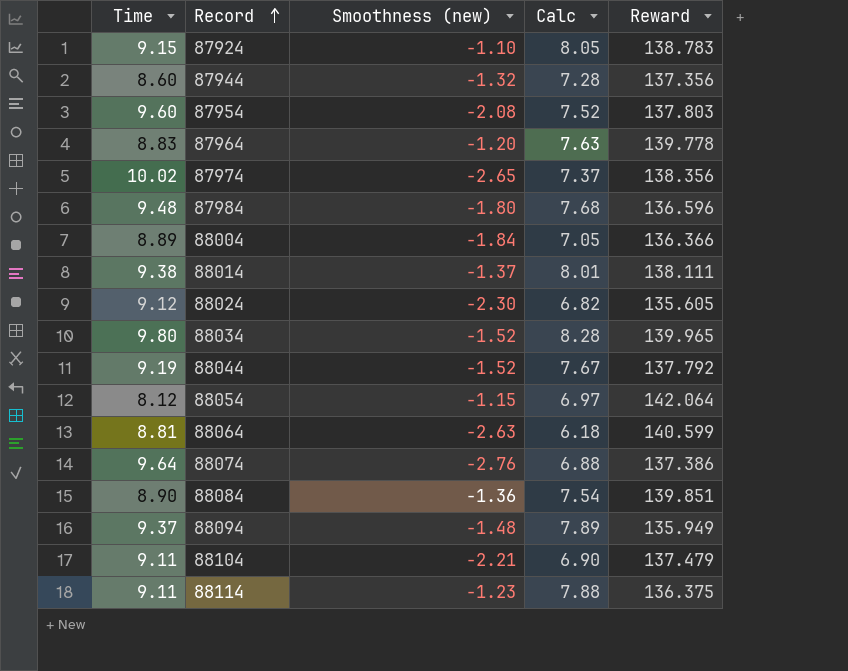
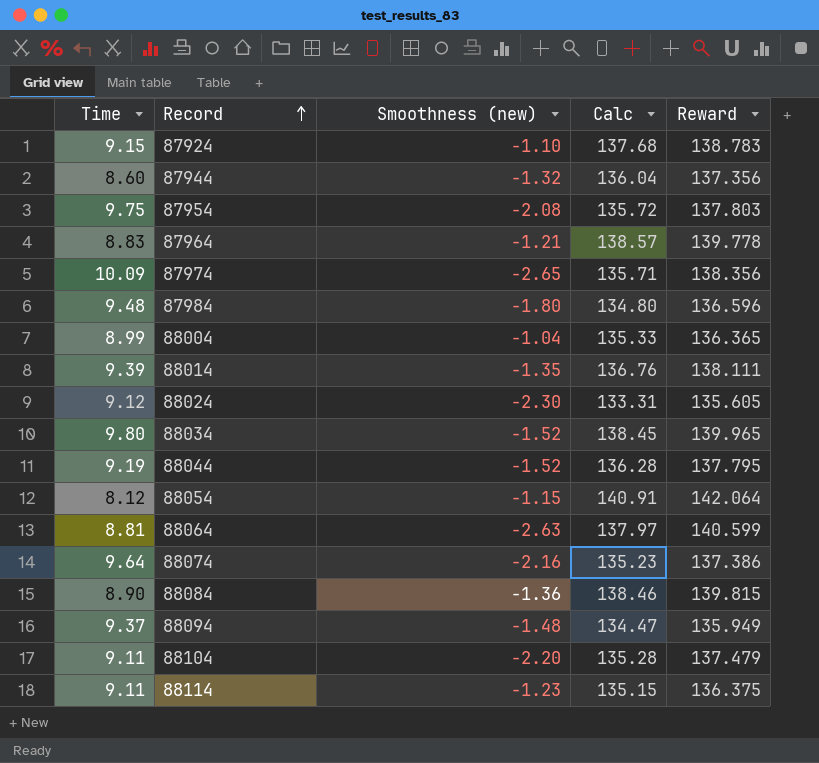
column Calc | formula: [Time] + [Smoothness (new)] -> [Smoothness (new)] + [Reward]
87954 | Time: 9.60 -> 9.75
87964 | Smoothness (new): -1.20 -> -1.21
87974 | Time: 10.02 -> 10.09
88004 | Time: 8.89 -> 8.99
88004 | Smoothness (new): -1.84 -> -1.04
88004 | Reward: 136.366 -> 136.365
88014 | Time: 9.38 -> 9.39
88014 | Smoothness (new): -1.37 -> -1.35
88044 | Reward: 137.792 -> 137.795
88074 | Smoothness (new): -2.76 -> -2.16
88084 | Reward: 139.851 -> 139.815
88104 | Smoothness (new): -2.21 -> -2.20

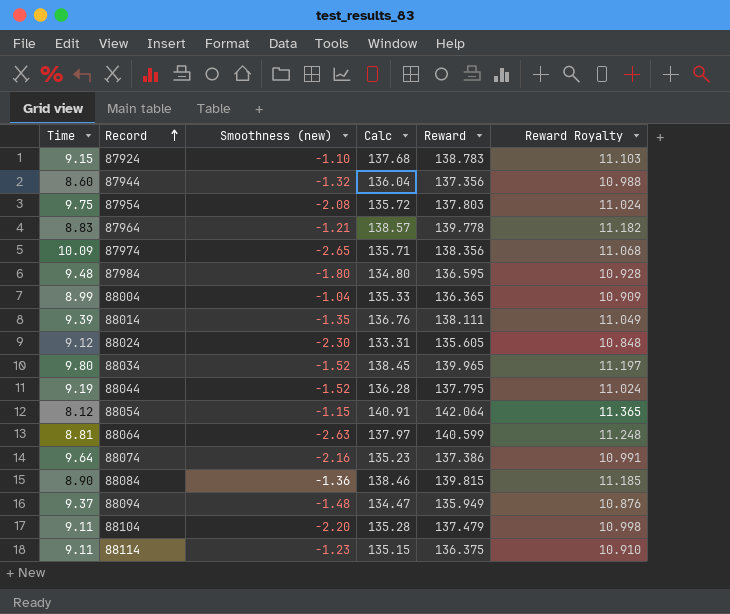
column Reward Royalty | formula: none -> [Reward] * 0.08
87984 | Reward: 136.596 -> 136.595

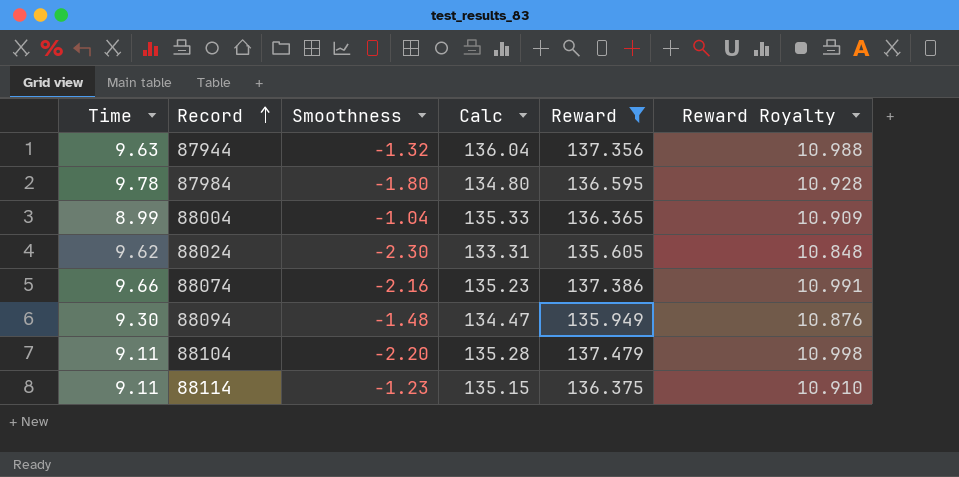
filter: none -> Reward <= 137.479
column name: Smoothness (new) -> Smoothness
87944 | Time: 8.60 -> 9.63
87984 | Time: 9.48 -> 9.78
88024 | Time: 9.12 -> 9.62
88074 | Time: 9.64 -> 9.66
88094 | Time: 9.37 -> 9.30

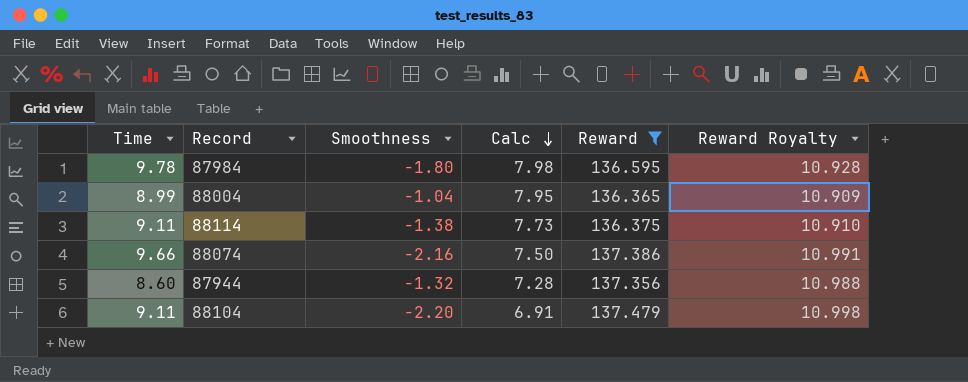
row order: Record ascending -> Calc descending
column Calc | formula: [Smoothness] + [Reward] -> [Time] + [Smoothness]
row 88024: 9.62 | -2.30 | 133.31 | 135.605 | 10.848 -> none
row 88094: 9.30 | -1.48 | 134.47 | 135.949 | 10.876 -> none
88114 | Smoothness: -1.23 -> -1.38
87944 | Time: 9.63 -> 8.60

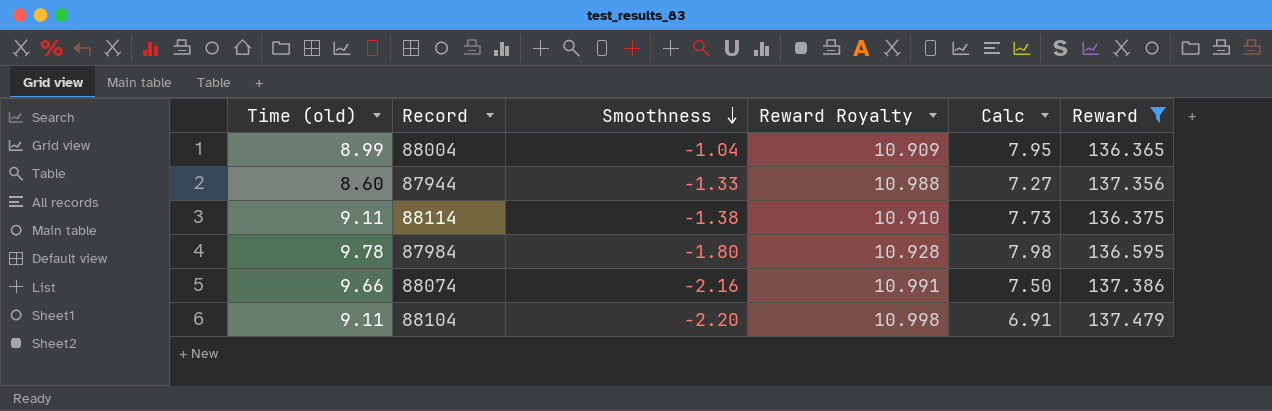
row order: Calc descending -> Smoothness descending
column name: Time -> Time (old)
column Reward Royalty | position: 6 -> 4
87944 | Smoothness: -1.32 -> -1.33
87944 | Calc: 7.28 -> 7.27

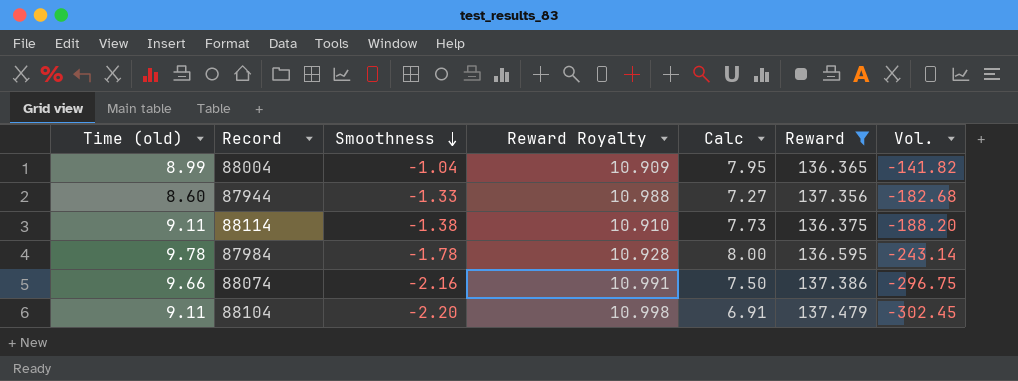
column Vol. | formula: none -> [Smoothness] * [Reward]
87984 | Smoothness: -1.80 -> -1.78
87984 | Calc: 7.98 -> 8.00

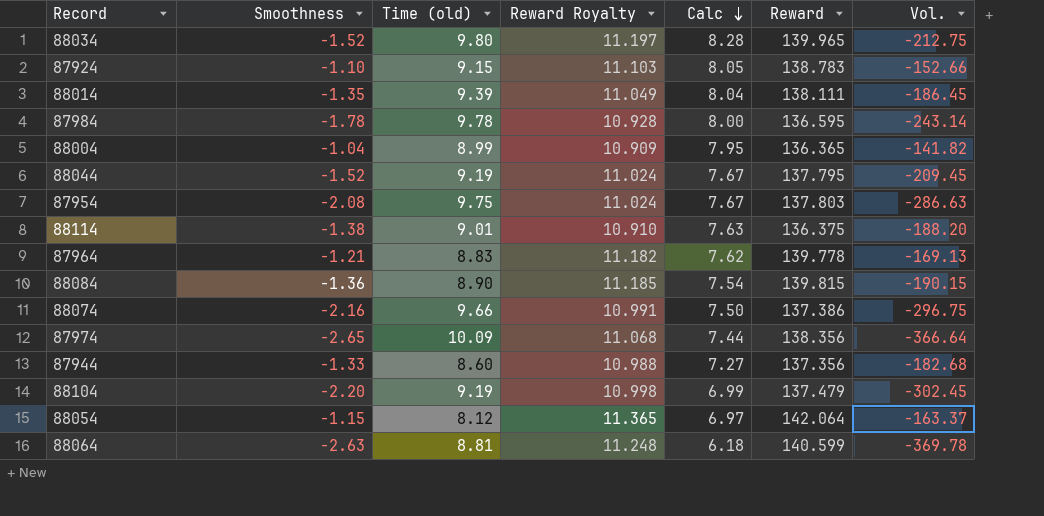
filter: Reward <= 137.479 -> none
row order: Smoothness descending -> Calc descending
column Time (old) | position: 1 -> 3
88114 | Time (old): 9.11 -> 9.01
88114 | Calc: 7.73 -> 7.63
88104 | Time (old): 9.11 -> 9.19
88104 | Calc: 6.91 -> 6.99

